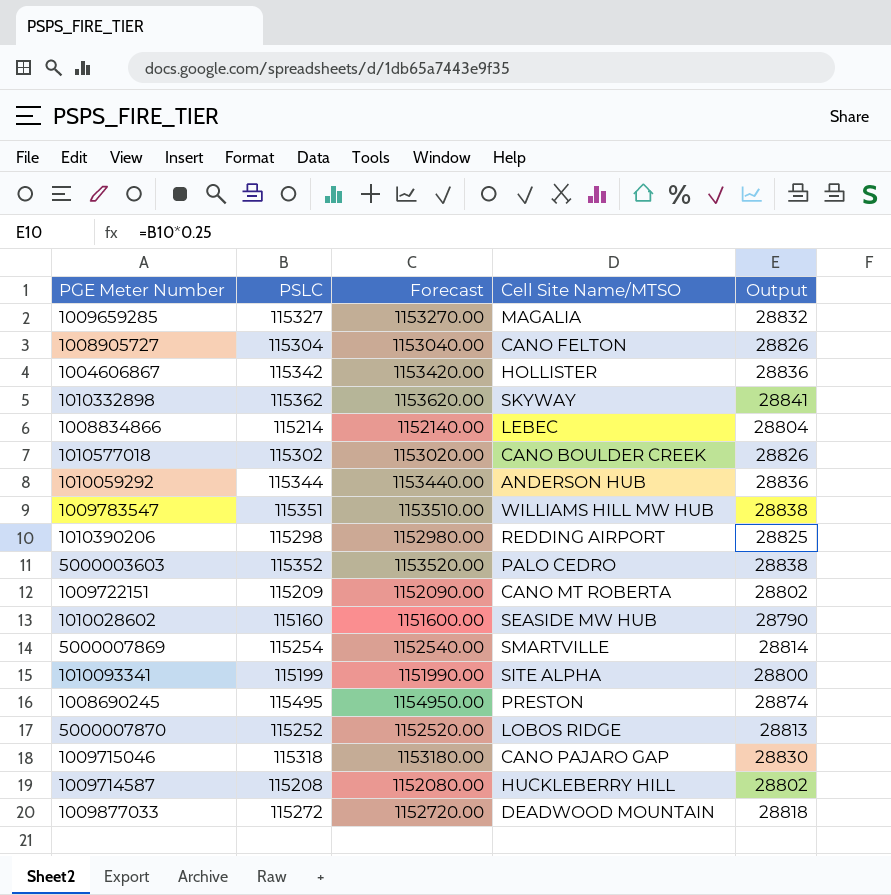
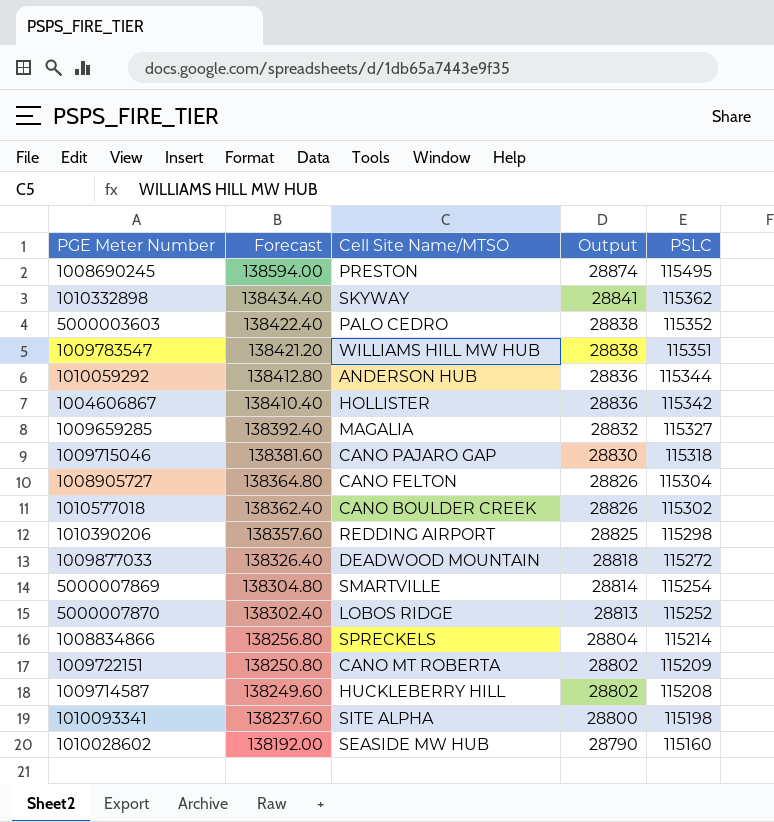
row order: none -> Forecast descending
column Forecast | formula: [PSLC] * 10 -> [PSLC] * 1.2
column PSLC | position: 2 -> 5
1008834866 | Cell Site Name/MTSO: LEBEC -> SPRECKELS
1010093341 | PSLC: 115199 -> 115198

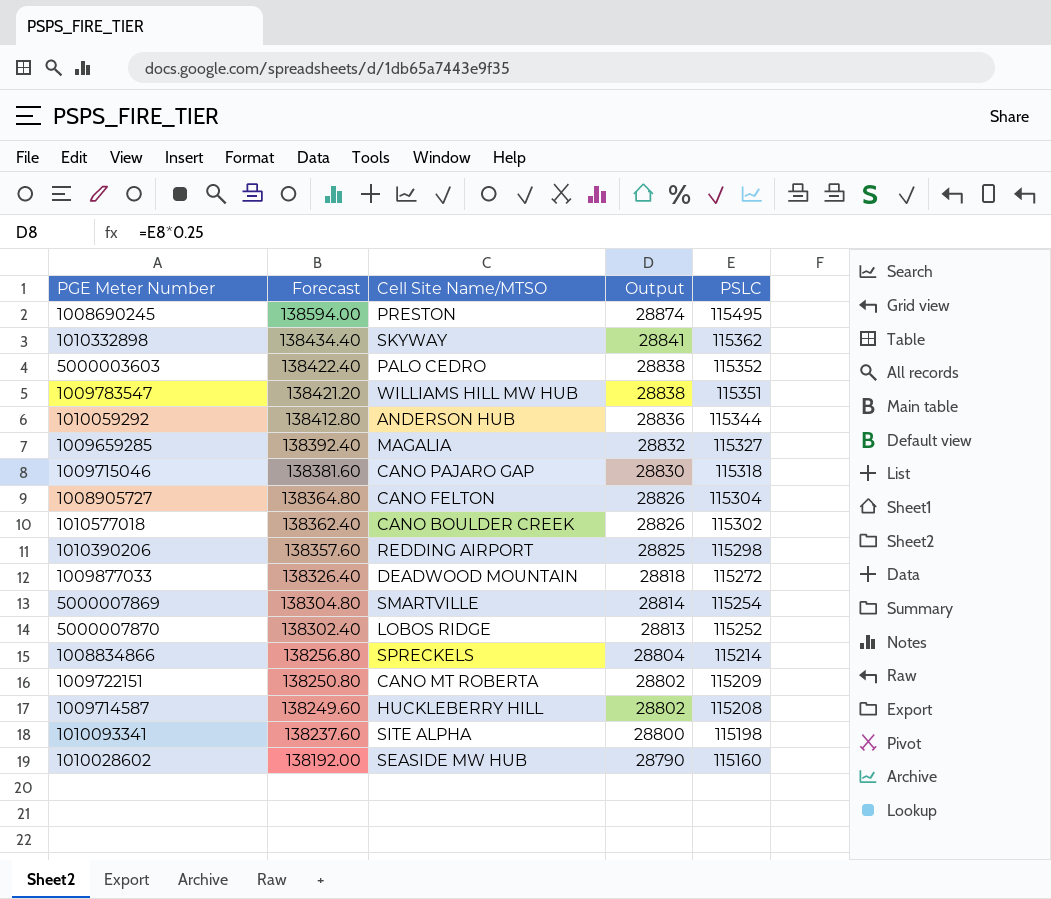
row 1004606867: 138410.40 | HOLLISTER | 28836 | 115342 -> none

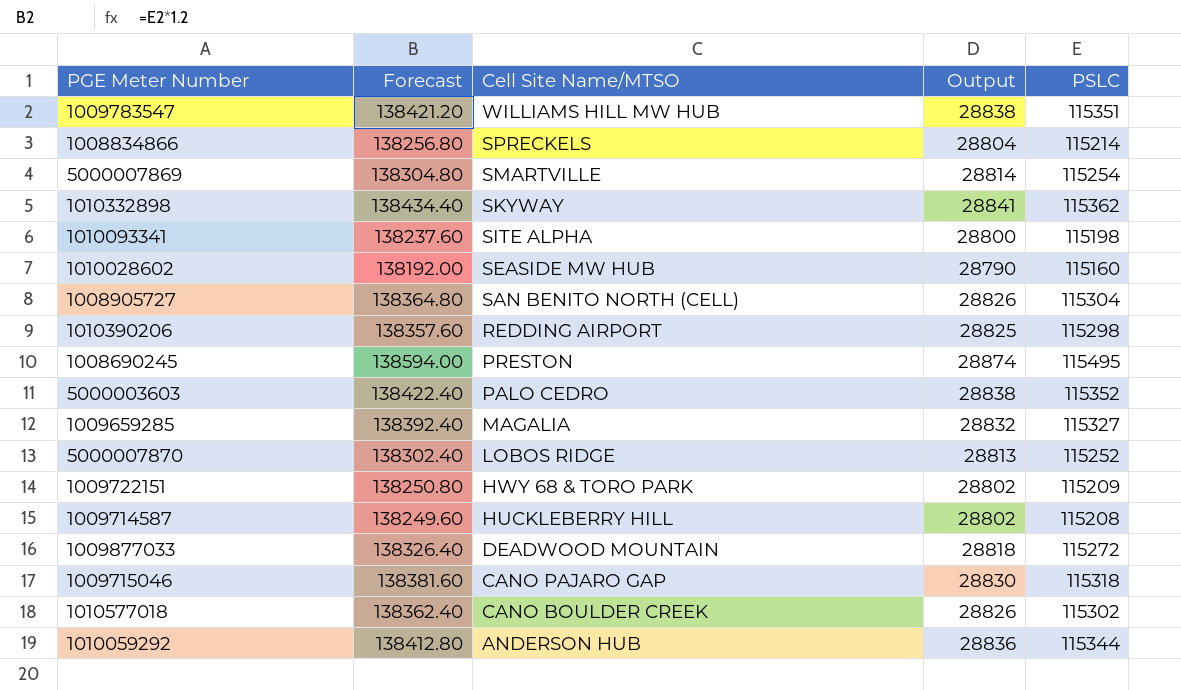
row order: Forecast descending -> Cell Site Name/MTSO descending
1008905727 | Cell Site Name/MTSO: CANO FELTON -> SAN BENITO NORTH (CELL)
1009722151 | Cell Site Name/MTSO: CANO MT ROBERTA -> HWY 68 & TORO PARK

